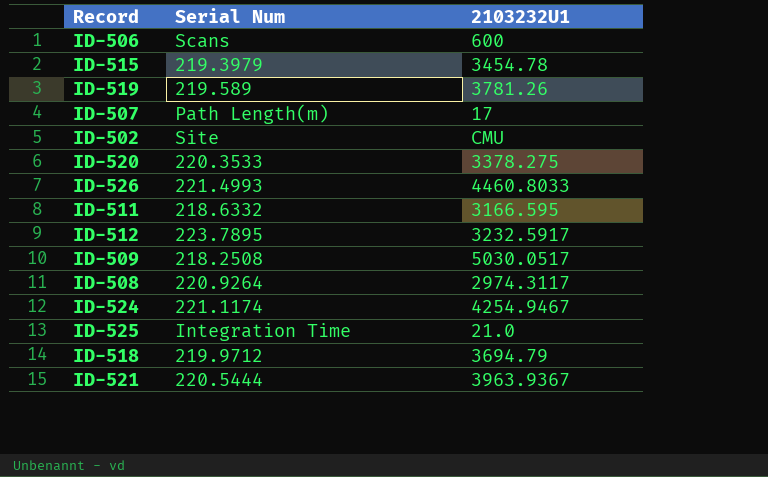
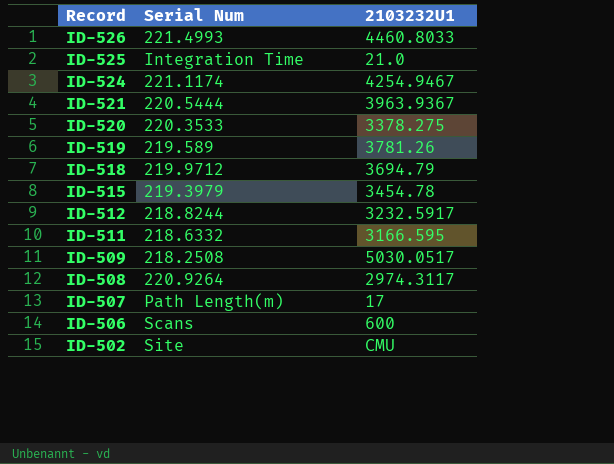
row order: none -> Record descending
ID-512 | Serial Num: 223.7895 -> 218.8244

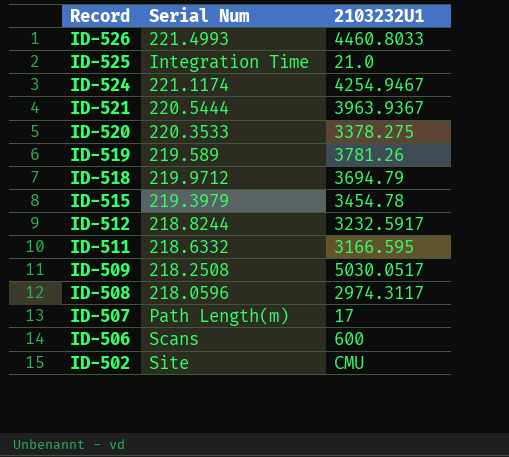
ID-508 | Serial Num: 220.9264 -> 218.0596

